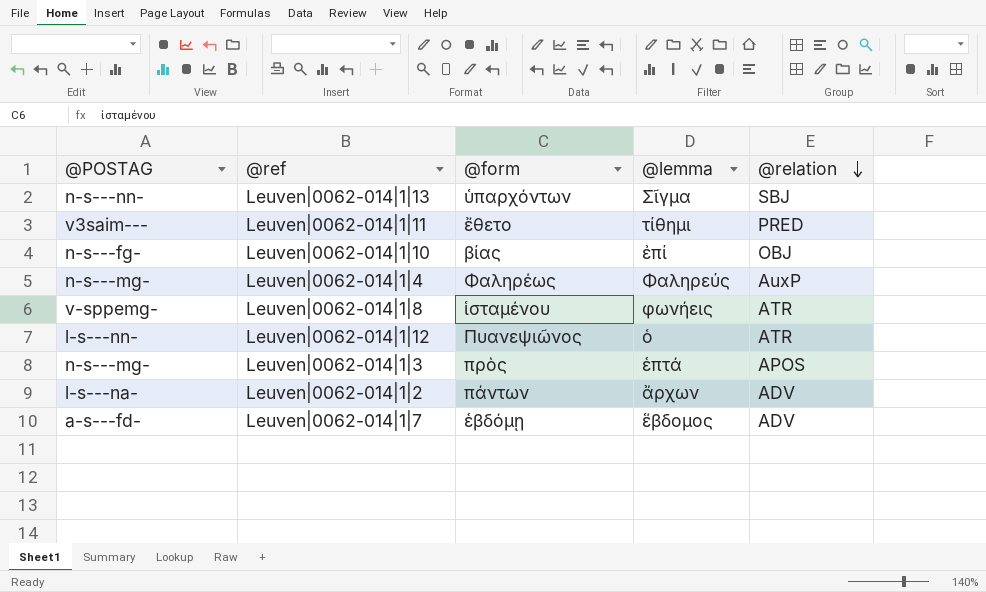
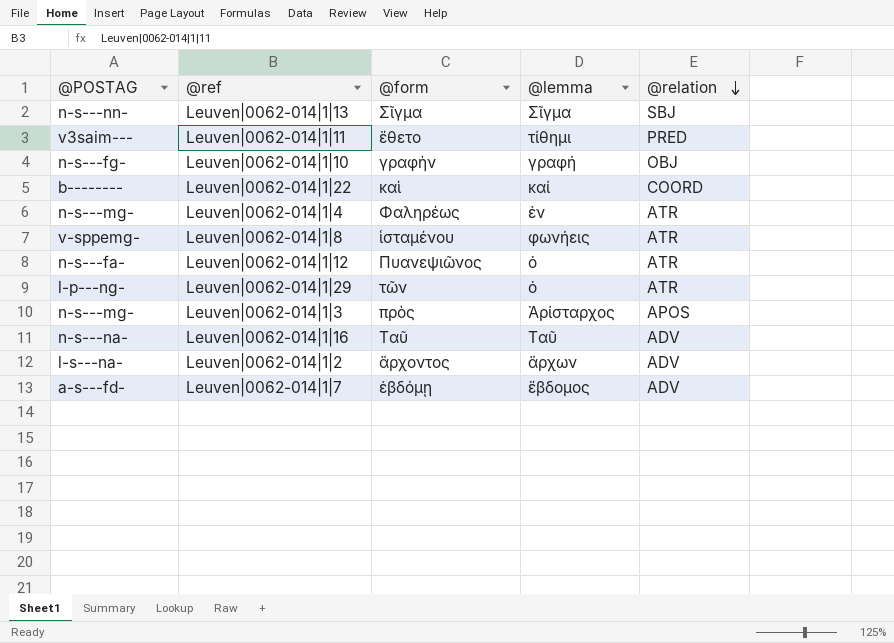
Leuven|0062-014|1|13 | @form: ὑπαρχόντων -> Σῖγμα
Leuven|0062-014|1|10 | @form: βίας -> γραφὴν
Leuven|0062-014|1|10 | @lemma: ἐπί -> γραφή
row Leuven|0062-014|1|22: none -> b-------- | καὶ | καί | COORD
Leuven|0062-014|1|4 | @lemma: Φαληρεύς -> ἐν
Leuven|0062-014|1|4 | @relation: AuxP -> ATR
Leuven|0062-014|1|12 | @POSTAG: l-s---nn- -> n-s---fa-
row Leuven|0062-014|1|29: none -> l-p---ng- | τῶν | ὁ | ATR
Leuven|0062-014|1|3 | @lemma: ἑπτά -> Ἀρίσταρχος
row Leuven|0062-014|1|16: none -> n-s---na- | Ταῦ | Ταῦ | ADV
Leuven|0062-014|1|2 | @form: πάντων -> ἄρχοντος

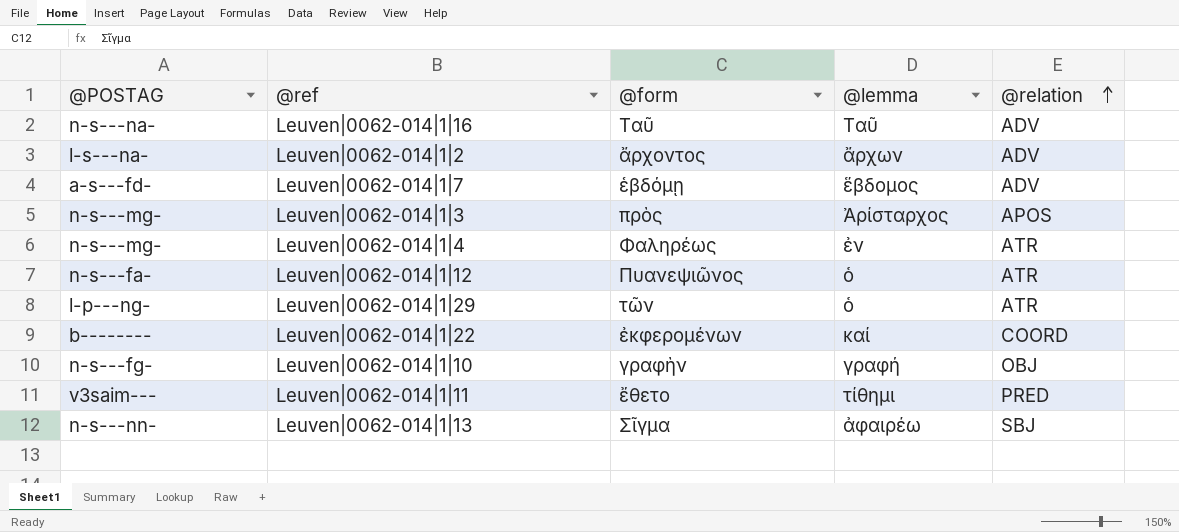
row order: @relation descending -> @relation ascending
row Leuven|0062-014|1|8: v-sppemg- | ἱσταμένου | φωνήεις | ATR -> none
Leuven|0062-014|1|22 | @form: καὶ -> ἐκφερομένων
Leuven|0062-014|1|13 | @lemma: Σῖγμα -> ἀφαιρέω

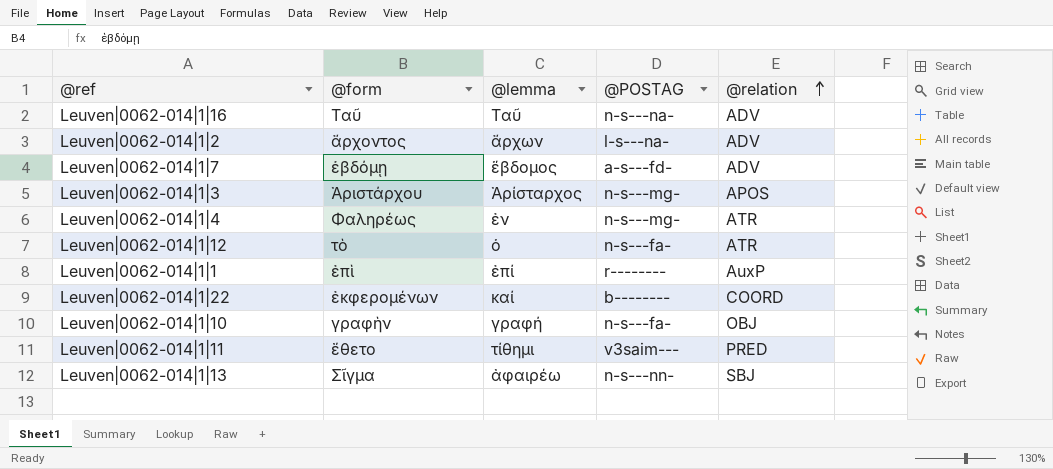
column @POSTAG | position: 1 -> 4
row Leuven|0062-014|1|29: l-p---ng- | τῶν | ὁ | ATR -> none
Leuven|0062-014|1|3 | @form: πρὸς -> Ἀριστάρχου
Leuven|0062-014|1|12 | @form: Πυανεψιῶνος -> τὸ
row Leuven|0062-014|1|1: none -> ἐπὶ | ἐπί | r-------- | AuxP
Leuven|0062-014|1|10 | @POSTAG: n-s---fg- -> n-s---fa-

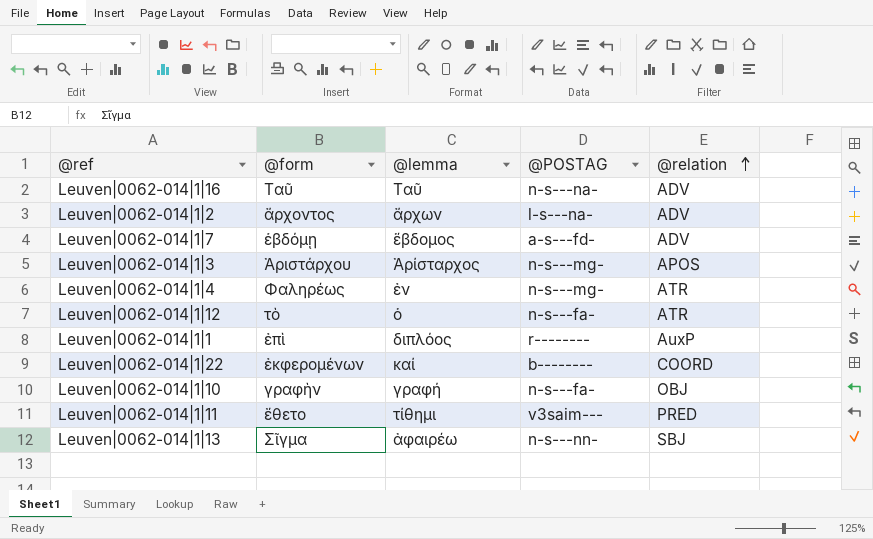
Leuven|0062-014|1|1 | @lemma: ἐπί -> διπλόος

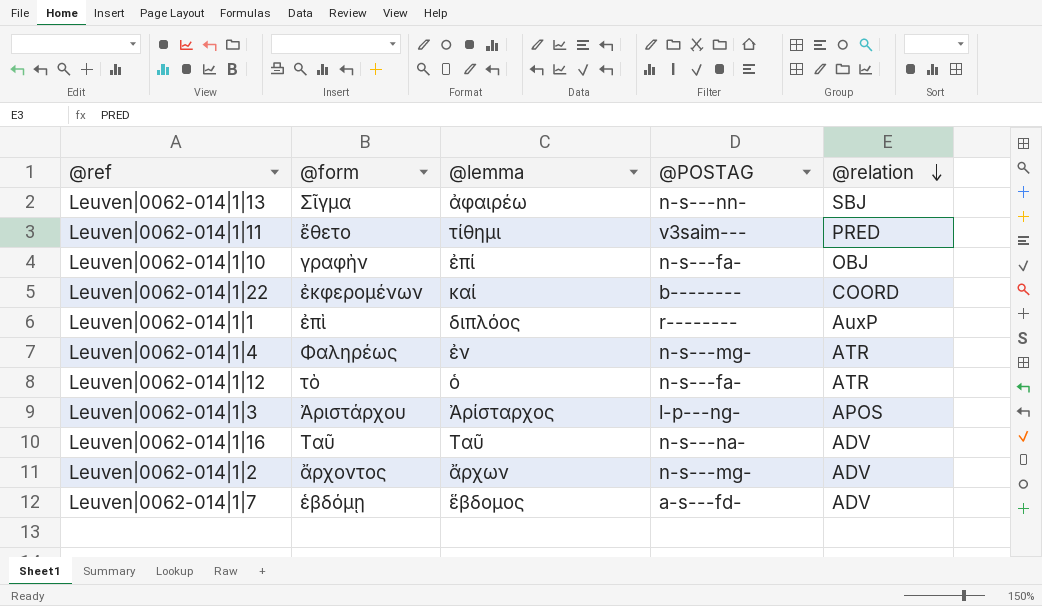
row order: @relation ascending -> @relation descending
Leuven|0062-014|1|10 | @lemma: γραφή -> ἐπί
Leuven|0062-014|1|3 | @POSTAG: n-s---mg- -> l-p---ng-
Leuven|0062-014|1|2 | @POSTAG: l-s---na- -> n-s---mg-

